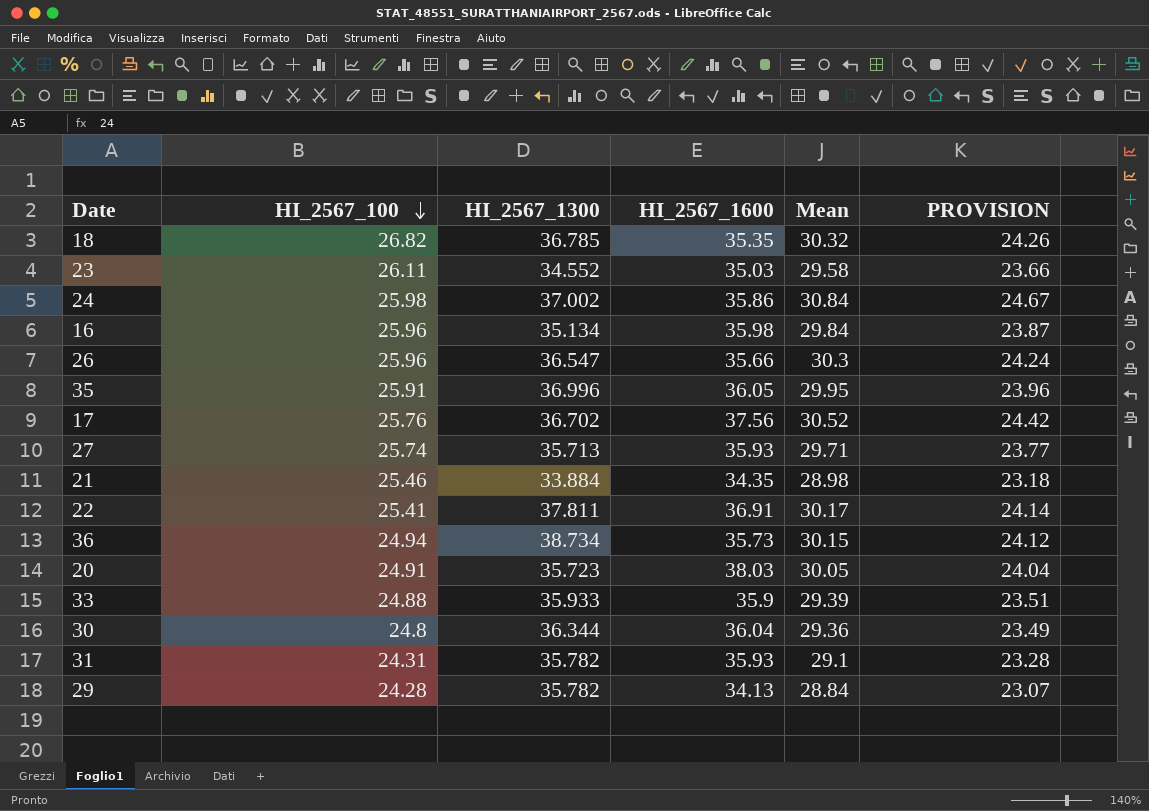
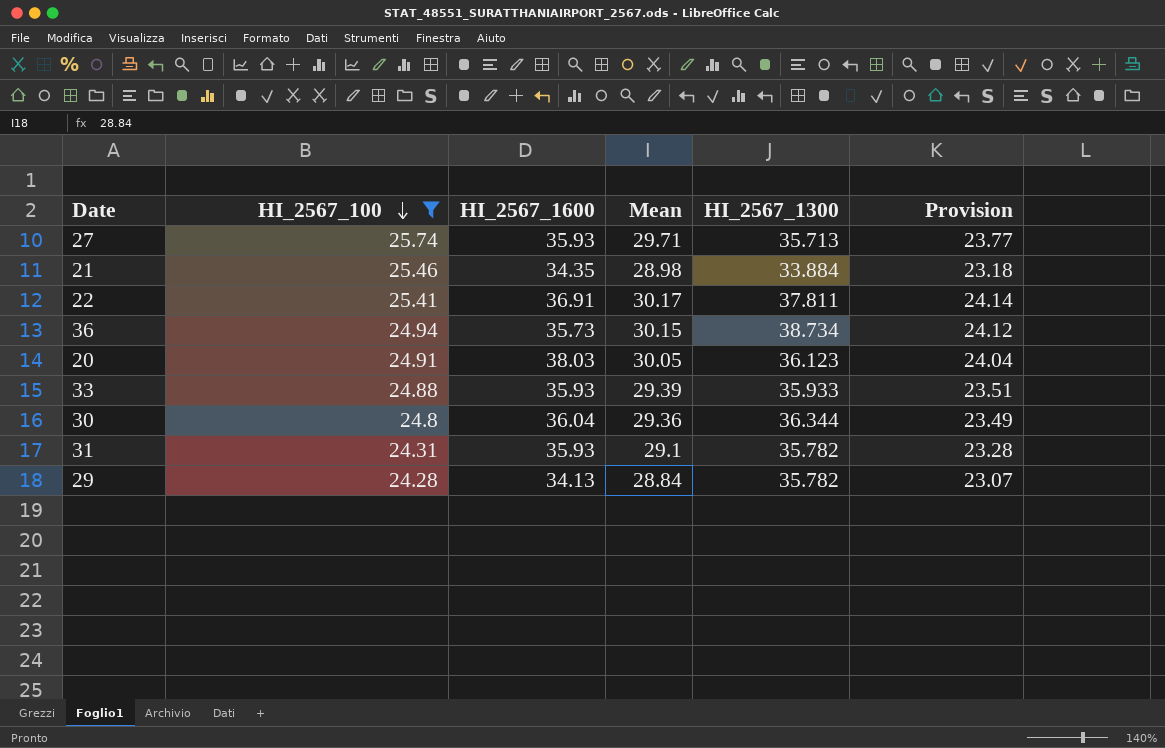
filter: none -> HI_2567_100 <= 25.74
column HI_2567_1300 | position: 3 -> 5
column name: PROVISION -> Provision
20 | HI_2567_1300: 35.723 -> 36.123
33 | HI_2567_1600: 35.9 -> 35.93

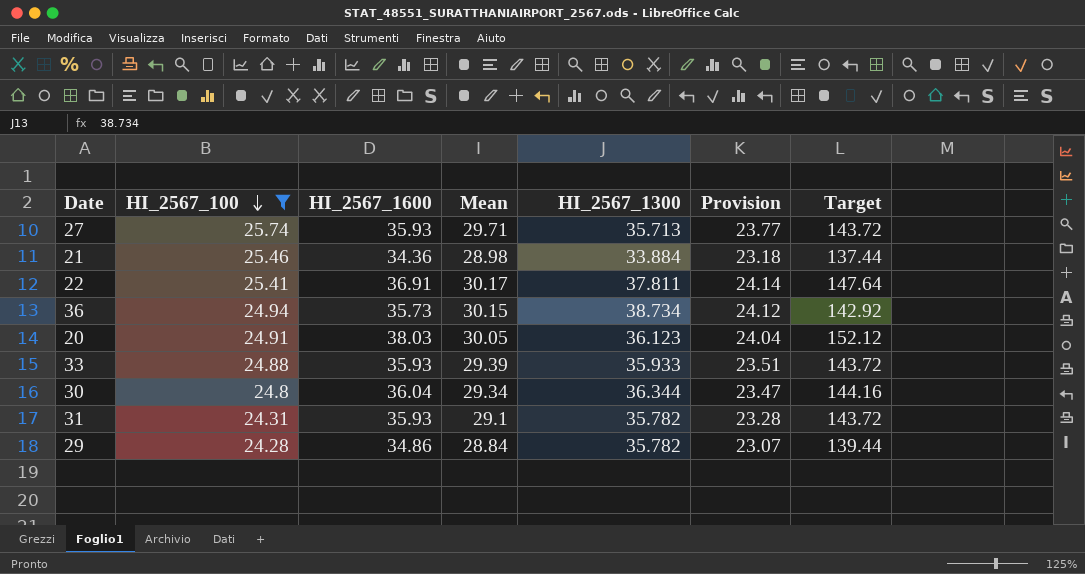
column Target | formula: none -> [HI_2567_1600] * 4
21 | HI_2567_1600: 34.35 -> 34.36
30 | Mean: 29.36 -> 29.34
30 | Provision: 23.49 -> 23.47
29 | HI_2567_1600: 34.13 -> 34.86

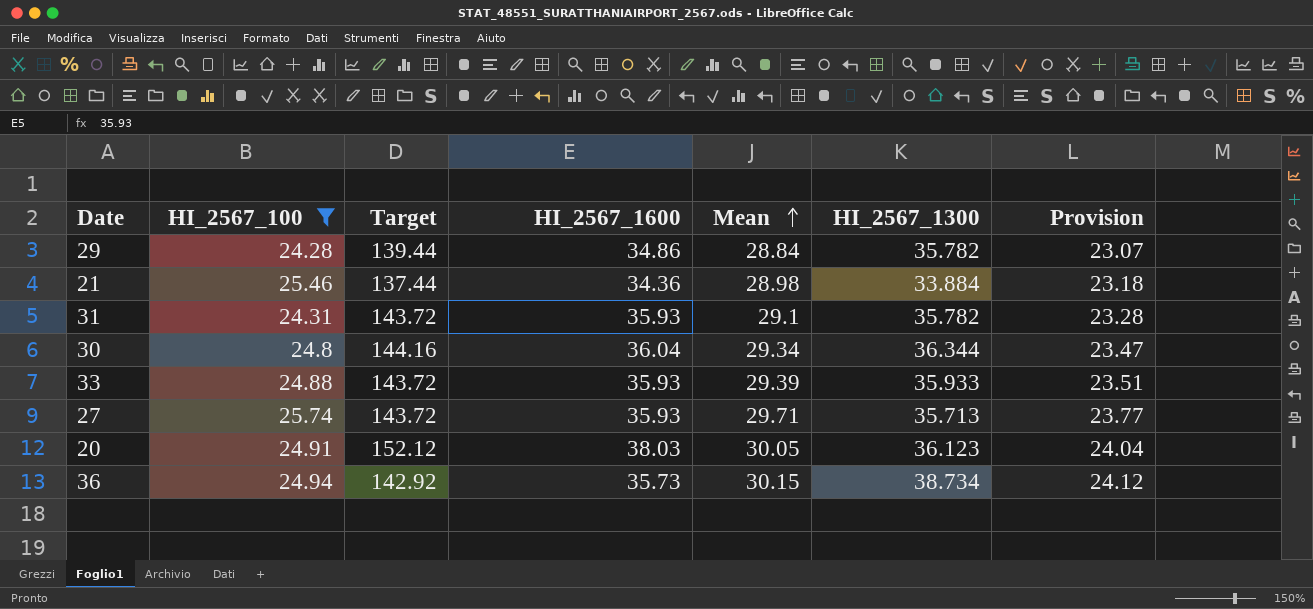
row order: HI_2567_100 descending -> Mean ascending
column Target | position: 7 -> 3
row 22: 25.41 | 36.91 | 30.17 | 37.811 | 24.14 | 147.64 -> none

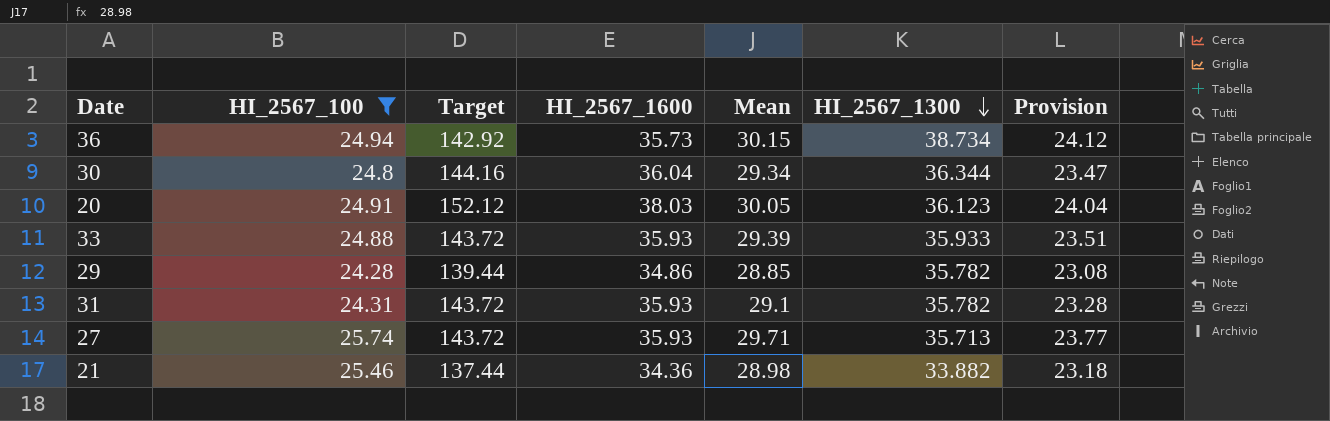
row order: Mean ascending -> HI_2567_1300 descending
29 | Mean: 28.84 -> 28.85
29 | Provision: 23.07 -> 23.08
21 | HI_2567_1300: 33.884 -> 33.882

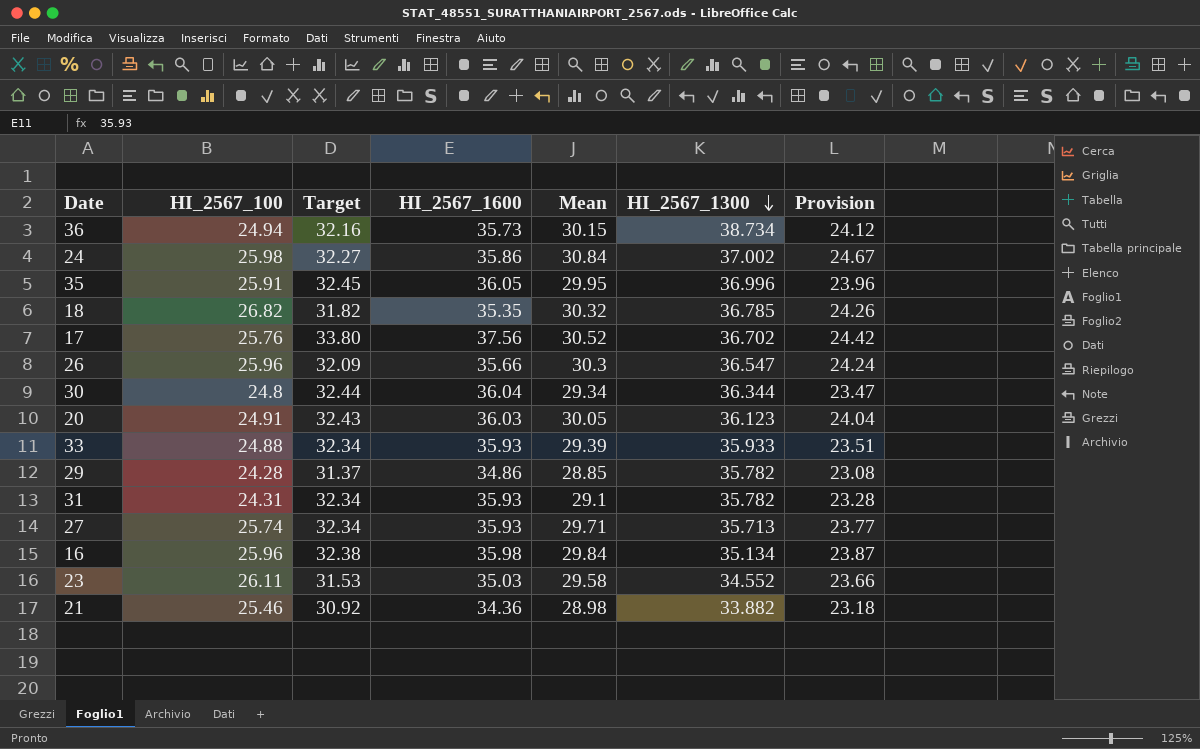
filter: HI_2567_100 <= 25.74 -> none
column Target | formula: [HI_2567_1600] * 4 -> [HI_2567_1600] * 0.9
20 | HI_2567_1600: 38.03 -> 36.03

